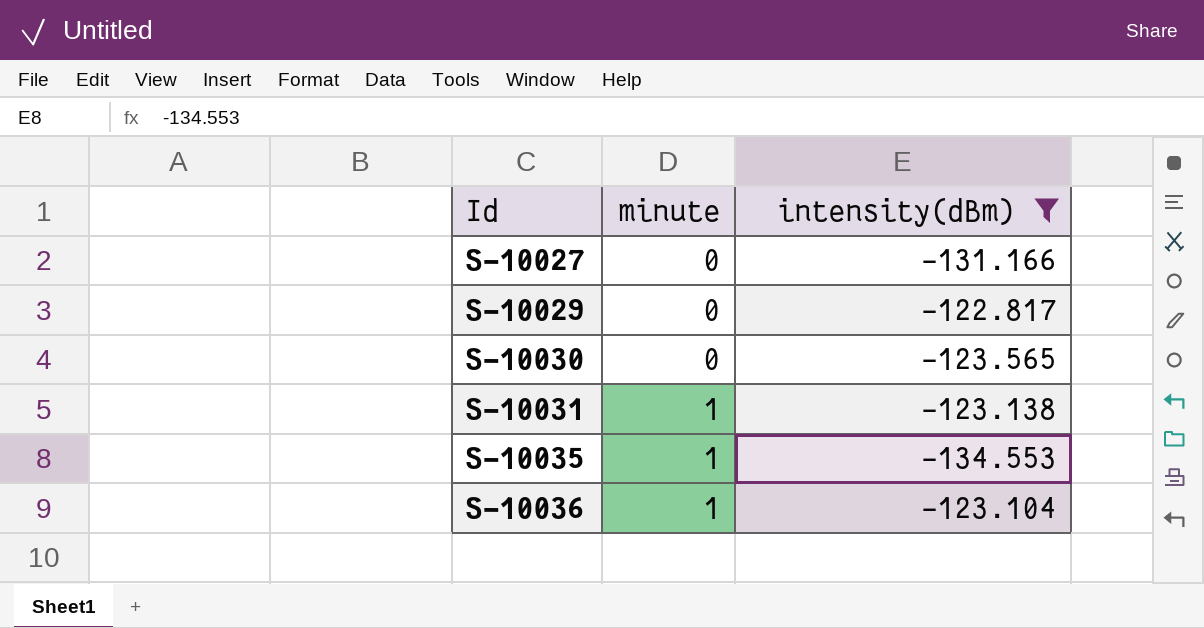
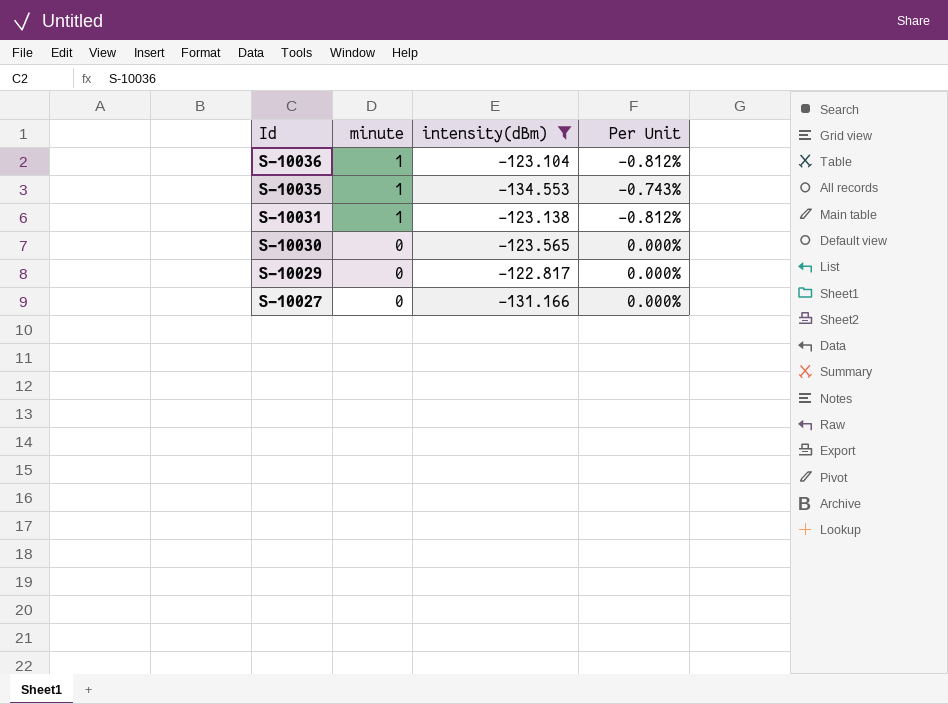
row order: Id ascending -> Id descending
column Per Unit | formula: none -> [minute] / [intensity(dBm)]

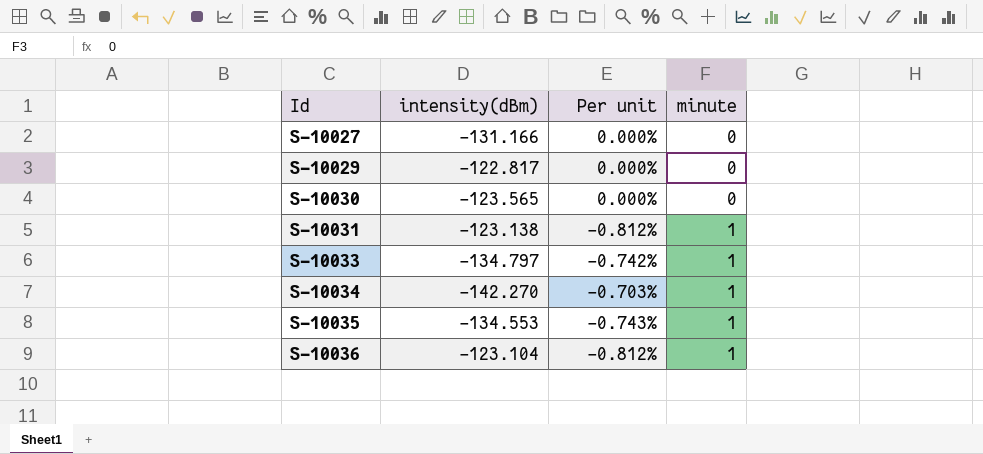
filter: intensity(dBm) >= -134.553 -> none
row order: Id descending -> Id ascending
column name: Per Unit -> Per unit
column minute | position: 2 -> 4

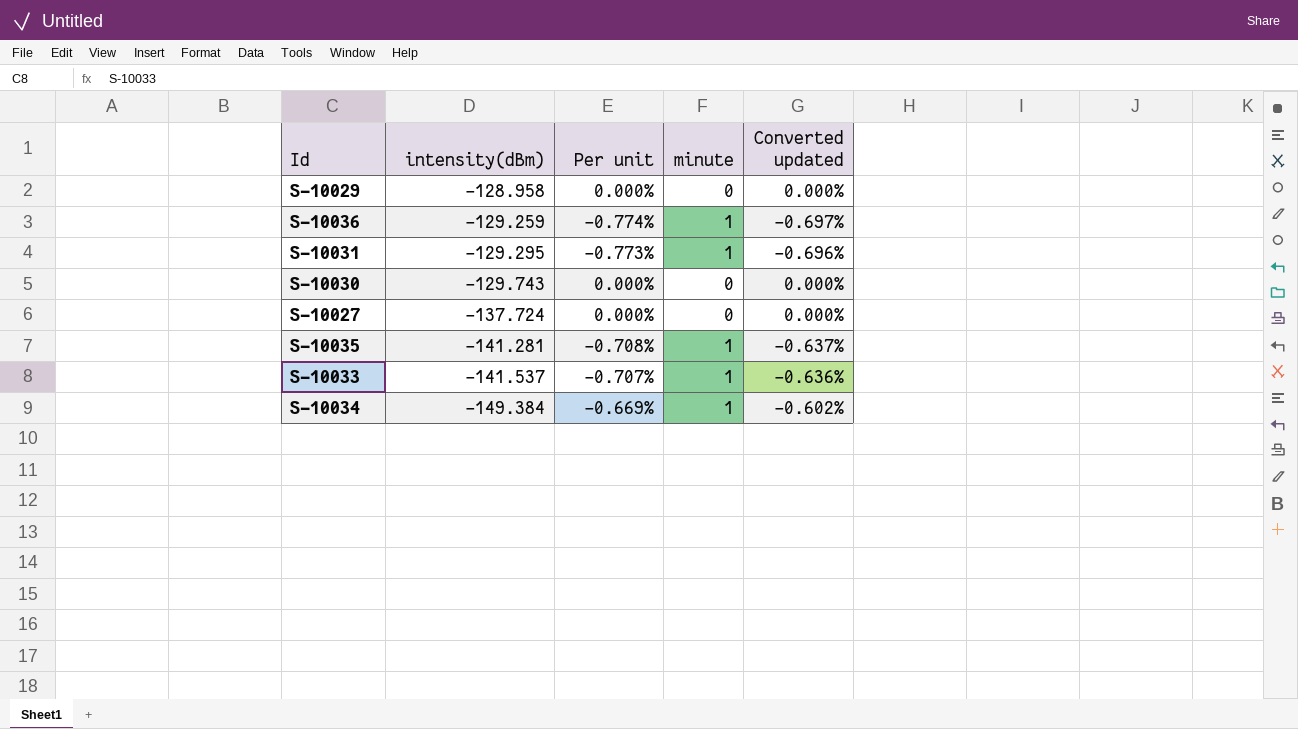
row order: Id ascending -> intensity(dBm) descending
column Converted updated | formula: none -> [Per unit] * 0.9
S-10029 | intensity(dBm): -122.817 -> -128.958
S-10036 | intensity(dBm): -123.104 -> -129.259
S-10036 | Per unit: -0.812% -> -0.774%
S-10031 | intensity(dBm): -123.138 -> -129.295
S-10031 | Per unit: -0.812% -> -0.773%
S-10030 | intensity(dBm): -123.565 -> -129.743
S-10027 | intensity(dBm): -131.166 -> -137.724
S-10035 | intensity(dBm): -134.553 -> -141.281
S-10035 | Per unit: -0.743% -> -0.708%
S-10033 | intensity(dBm): -134.797 -> -141.537
S-10033 | Per unit: -0.742% -> -0.707%
S-10034 | intensity(dBm): -142.270 -> -149.384
S-10034 | Per unit: -0.703% -> -0.669%

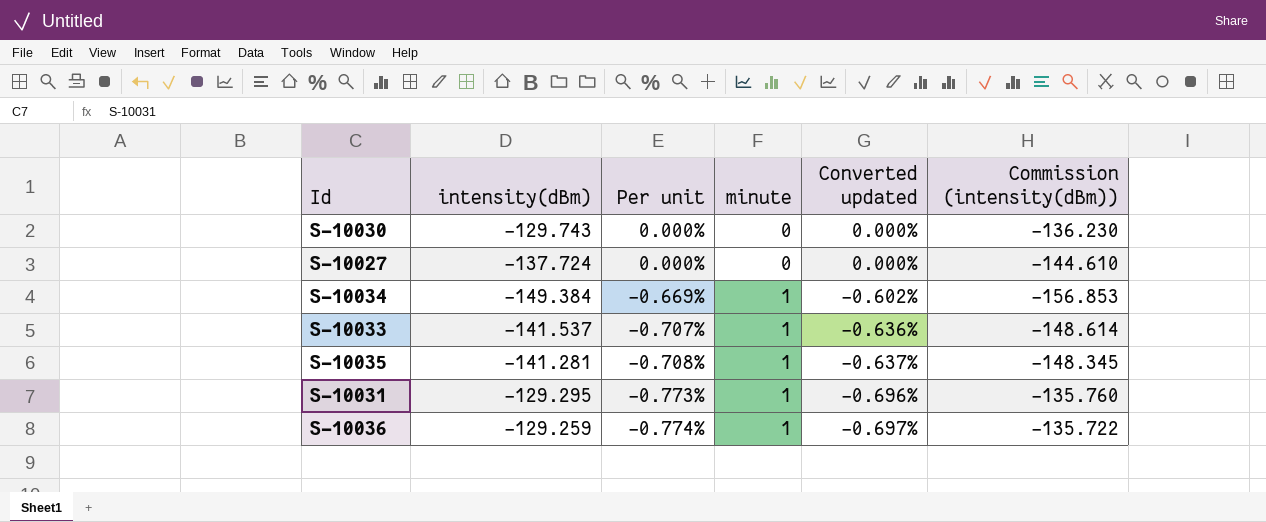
row order: intensity(dBm) descending -> Per unit descending
column Commission (intensity(dBm)) | formula: none -> [intensity(dBm)] * 1.05
row S-10029: -128.958 | 0.000% | 0 | 0.000% -> none

